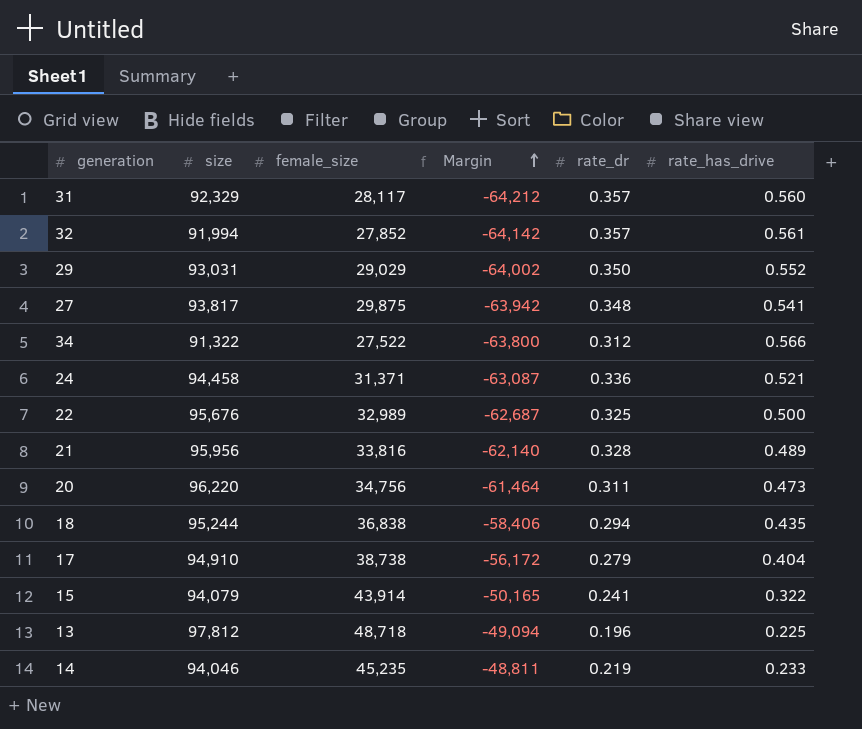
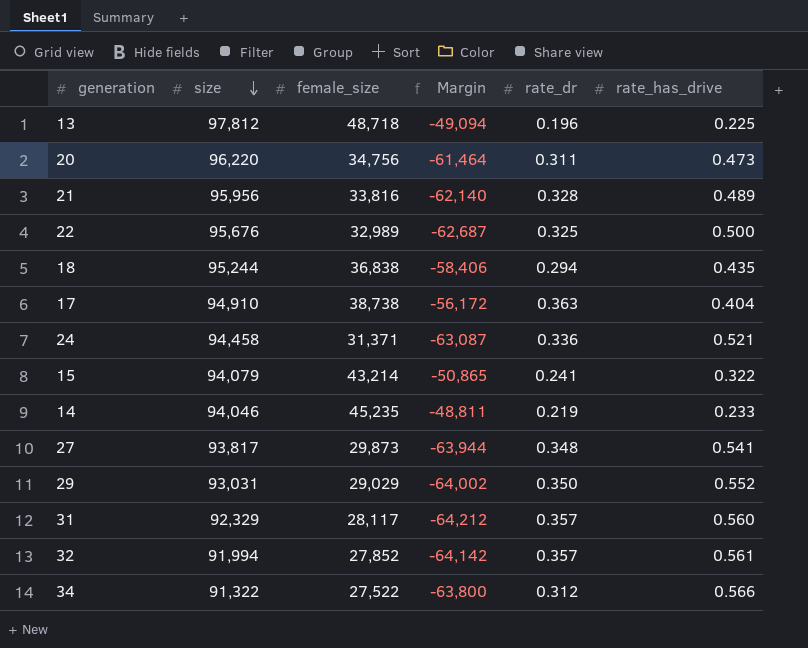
row order: Margin ascending -> size descending
17 | rate_dr: 0.279 -> 0.363
15 | female_size: 43,914 -> 43,214
15 | Margin: -50,165 -> -50,865
27 | female_size: 29,875 -> 29,873
27 | Margin: -63,942 -> -63,944

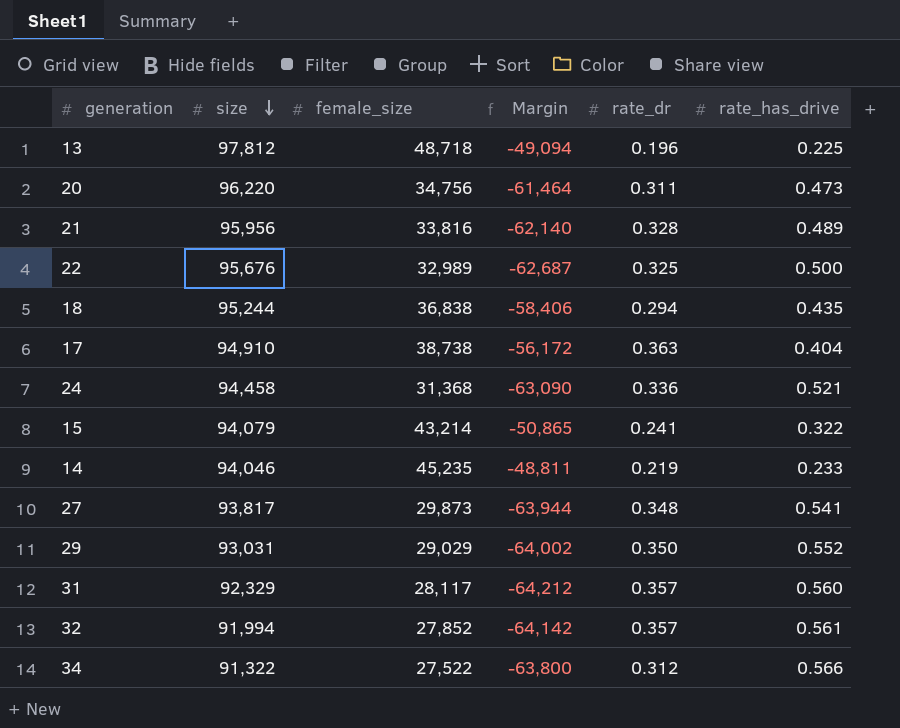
24 | female_size: 31,371 -> 31,368
24 | Margin: -63,087 -> -63,090

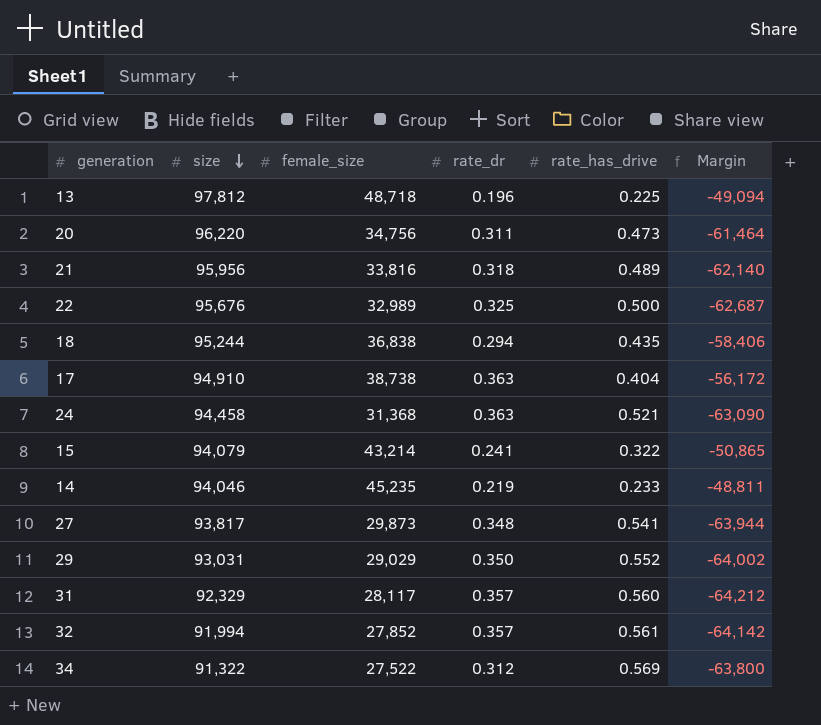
column Margin | position: 4 -> 6
21 | rate_dr: 0.328 -> 0.318
24 | rate_dr: 0.336 -> 0.363
34 | rate_has_drive: 0.566 -> 0.569

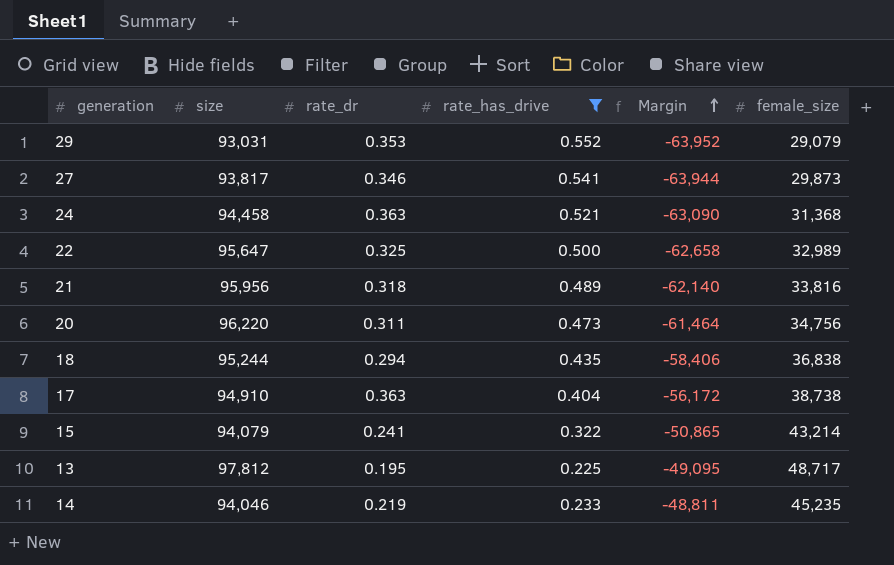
filter: none -> rate_has_drive <= 0.552
row order: size descending -> Margin ascending
column female_size | position: 3 -> 6
29 | rate_dr: 0.350 -> 0.353
29 | Margin: -64,002 -> -63,952
29 | female_size: 29,029 -> 29,079
27 | rate_dr: 0.348 -> 0.346
22 | size: 95,676 -> 95,647
22 | Margin: -62,687 -> -62,658
13 | rate_dr: 0.196 -> 0.195
13 | Margin: -49,094 -> -49,095
13 | female_size: 48,718 -> 48,717

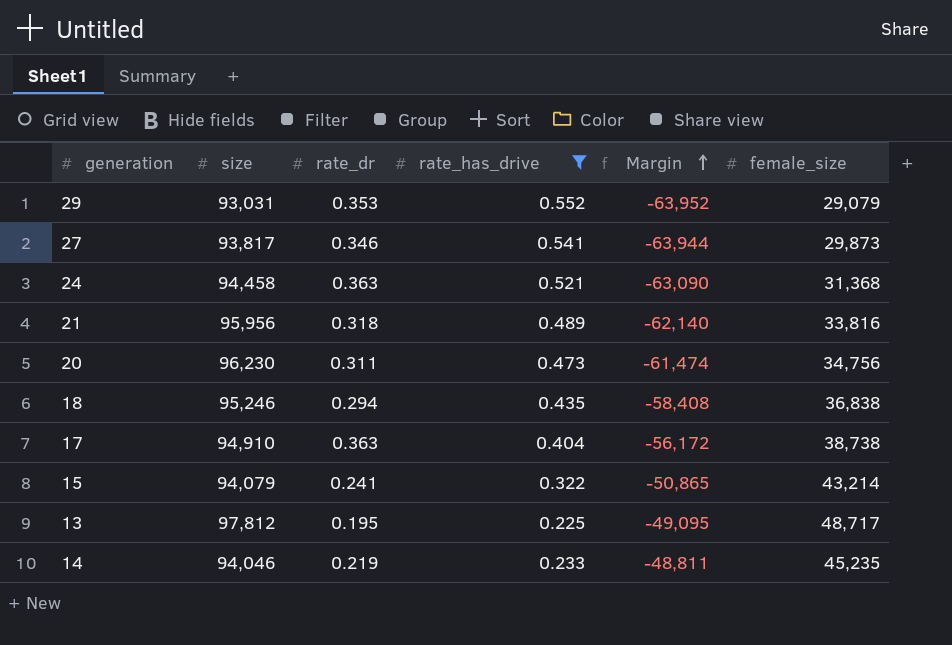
row 22: 95,647 | 0.325 | 0.500 | -62,658 | 32,989 -> none
20 | size: 96,220 -> 96,230
20 | Margin: -61,464 -> -61,474
18 | size: 95,244 -> 95,246
18 | Margin: -58,406 -> -58,408

